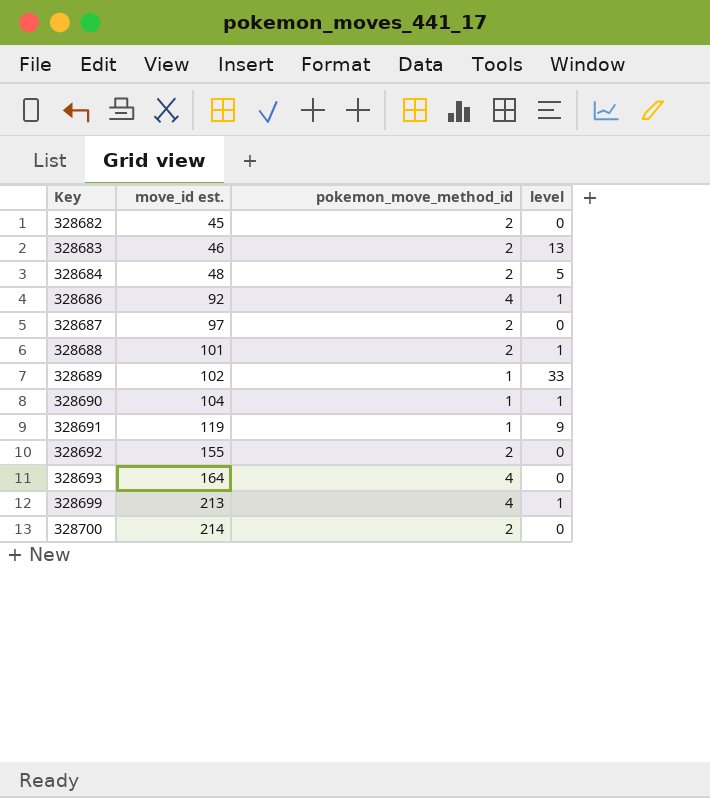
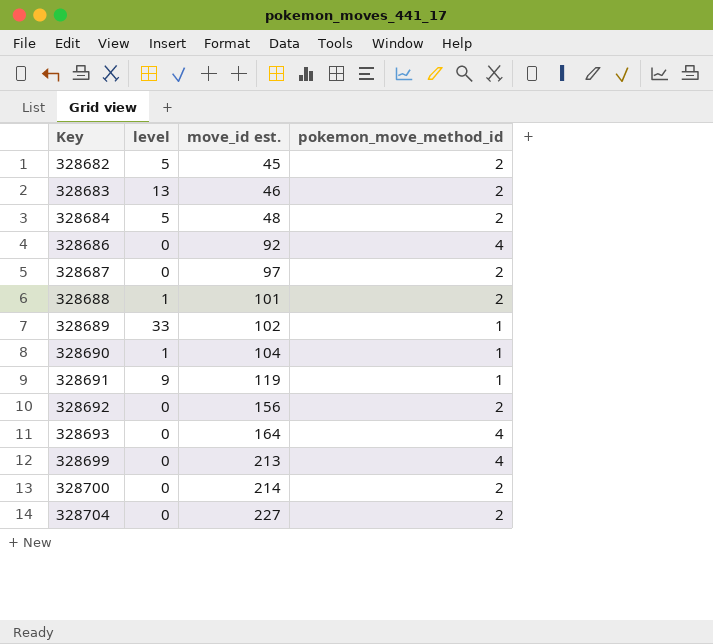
column level | position: 4 -> 2
328682 | level: 0 -> 5
328686 | level: 1 -> 0
328692 | move_id est.: 155 -> 156
328699 | level: 1 -> 0
row 328704: none -> 0 | 227 | 2

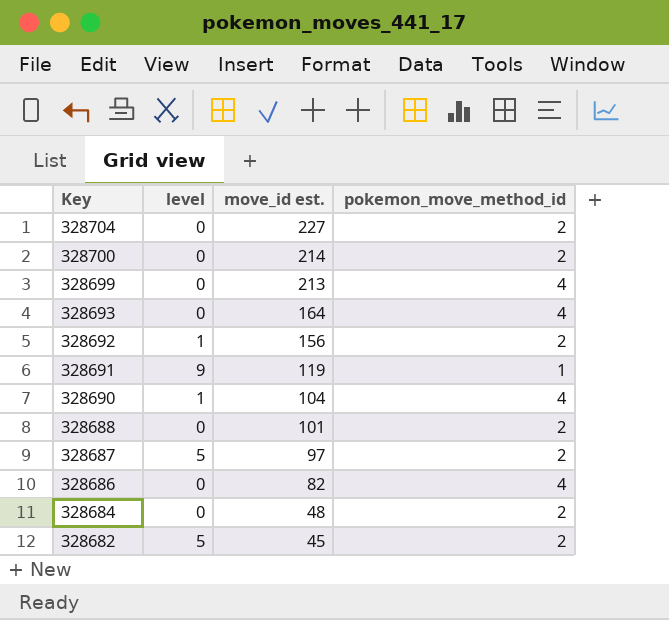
row order: Key ascending -> Key descending
row 328683: 13 | 46 | 2 -> none
row 328689: 33 | 102 | 1 -> none
328692 | level: 0 -> 1
328690 | pokemon_move_method_id: 1 -> 4
328688 | level: 1 -> 0
328687 | level: 0 -> 5
328686 | move_id est.: 92 -> 82
328684 | level: 5 -> 0

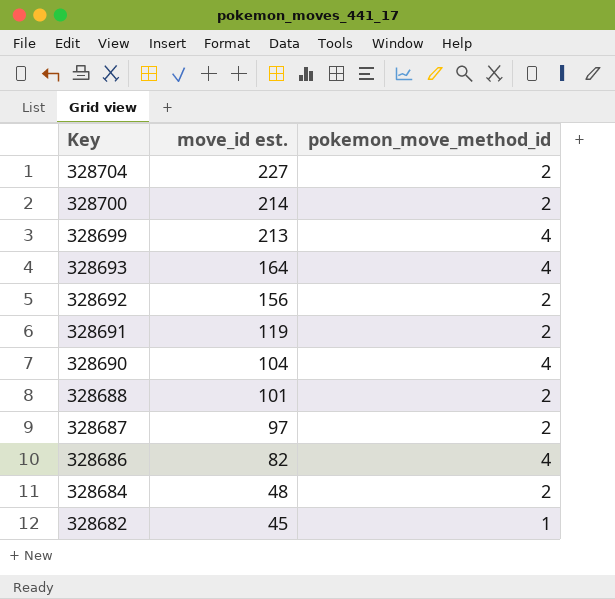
column level | position: 2 -> none
328691 | pokemon_move_method_id: 1 -> 2
328682 | pokemon_move_method_id: 2 -> 1

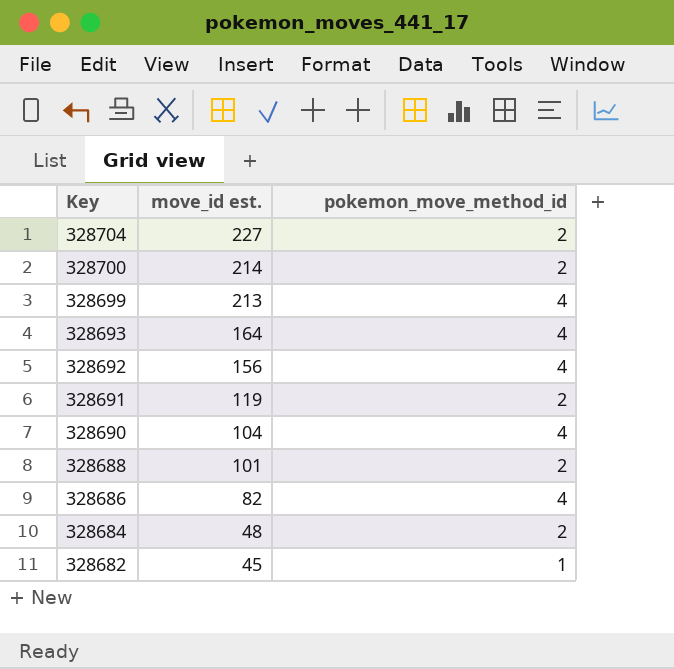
row 328687: 97 | 2 -> none
328692 | pokemon_move_method_id: 2 -> 4

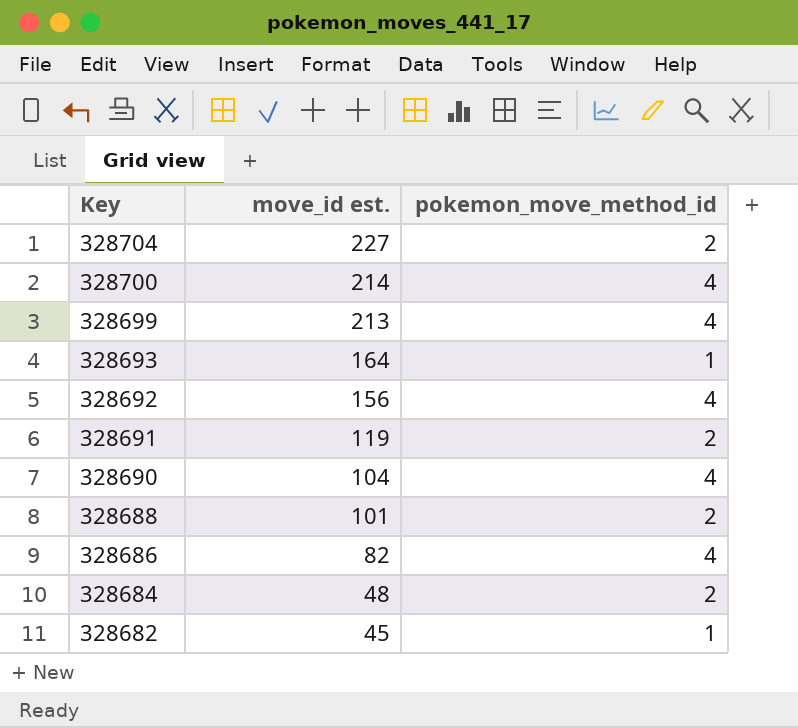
328700 | pokemon_move_method_id: 2 -> 4
328693 | pokemon_move_method_id: 4 -> 1

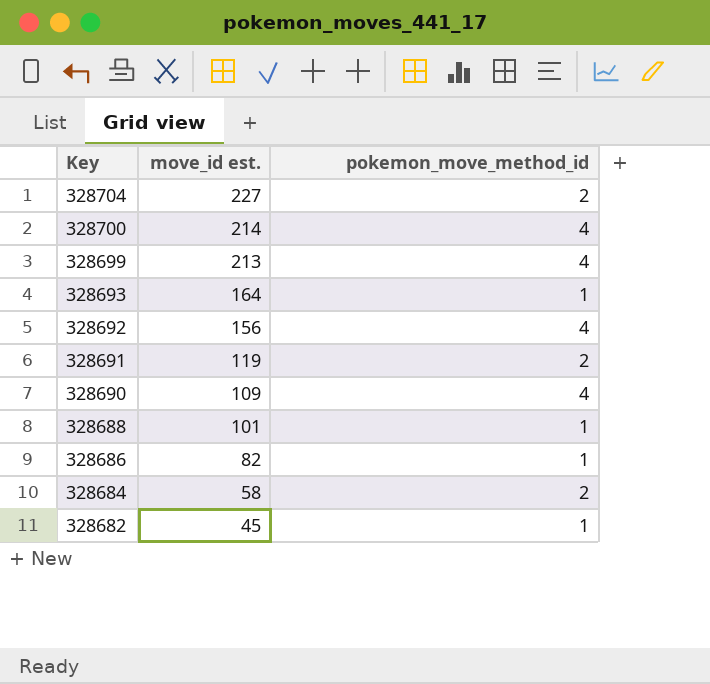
328690 | move_id est.: 104 -> 109
328688 | pokemon_move_method_id: 2 -> 1
328686 | pokemon_move_method_id: 4 -> 1
328684 | move_id est.: 48 -> 58

